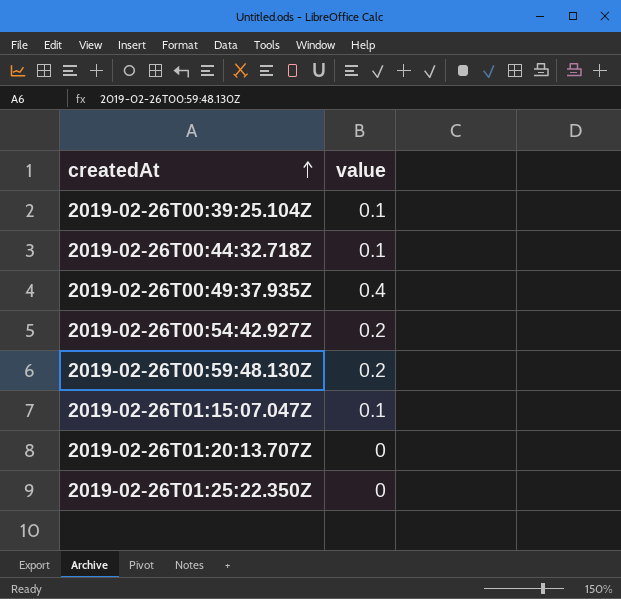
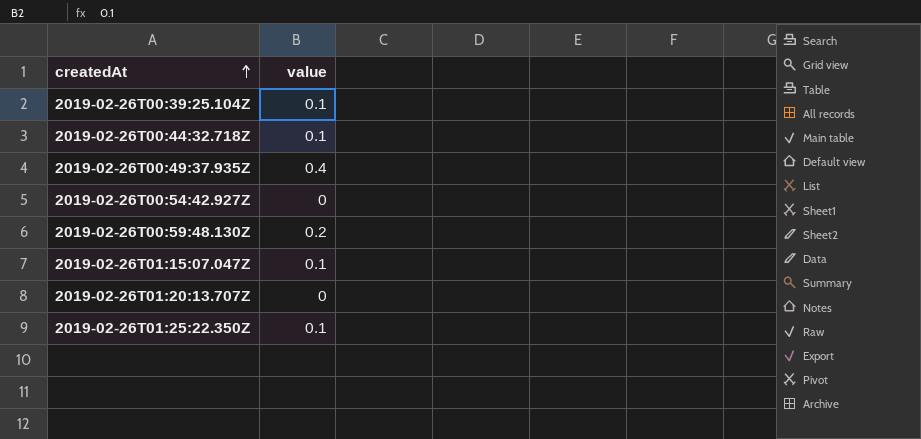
2019-02-26T00:54:42.927Z | value: 0.2 -> 0
2019-02-26T01:25:22.350Z | value: 0 -> 0.1

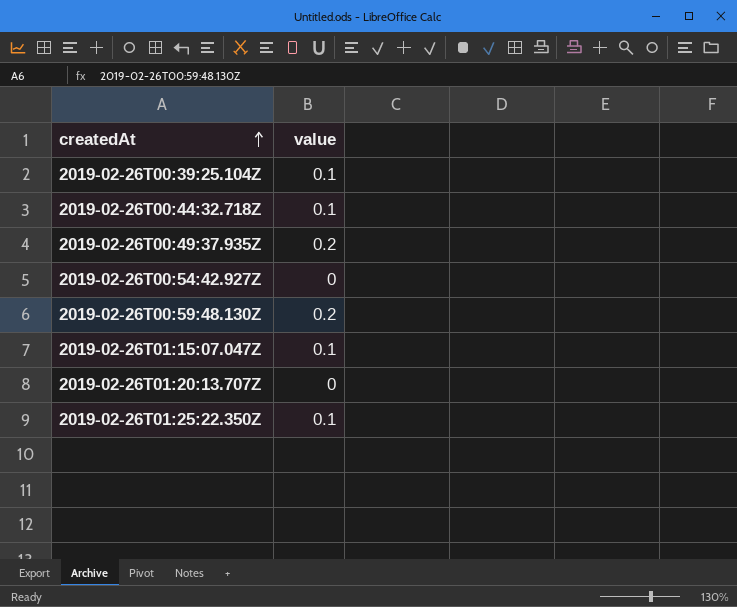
2019-02-26T00:49:37.935Z | value: 0.4 -> 0.2

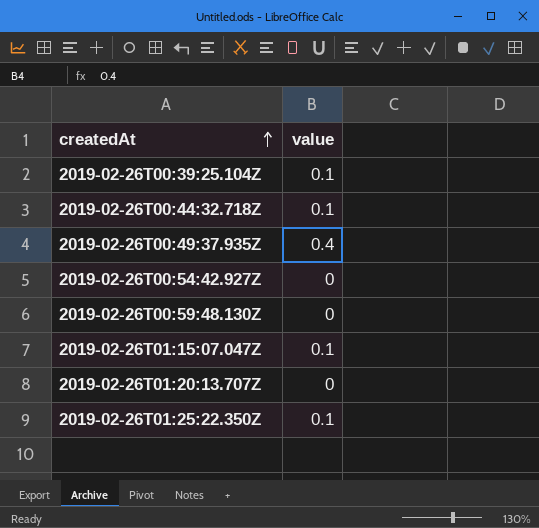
2019-02-26T00:49:37.935Z | value: 0.2 -> 0.4
2019-02-26T00:59:48.130Z | value: 0.2 -> 0

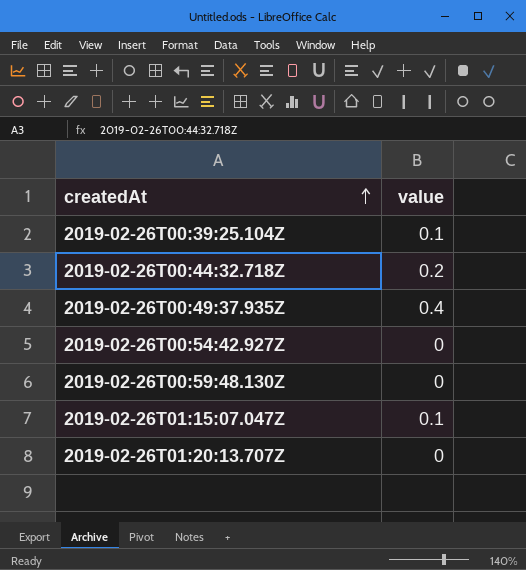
row 2019-02-26T01:25:22.350Z: 0.1 -> none
2019-02-26T00:44:32.718Z | value: 0.1 -> 0.2

